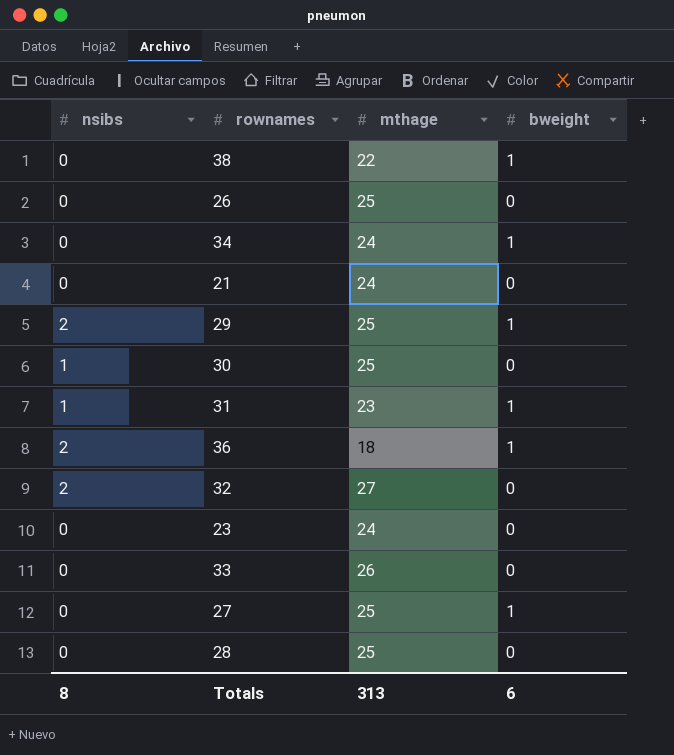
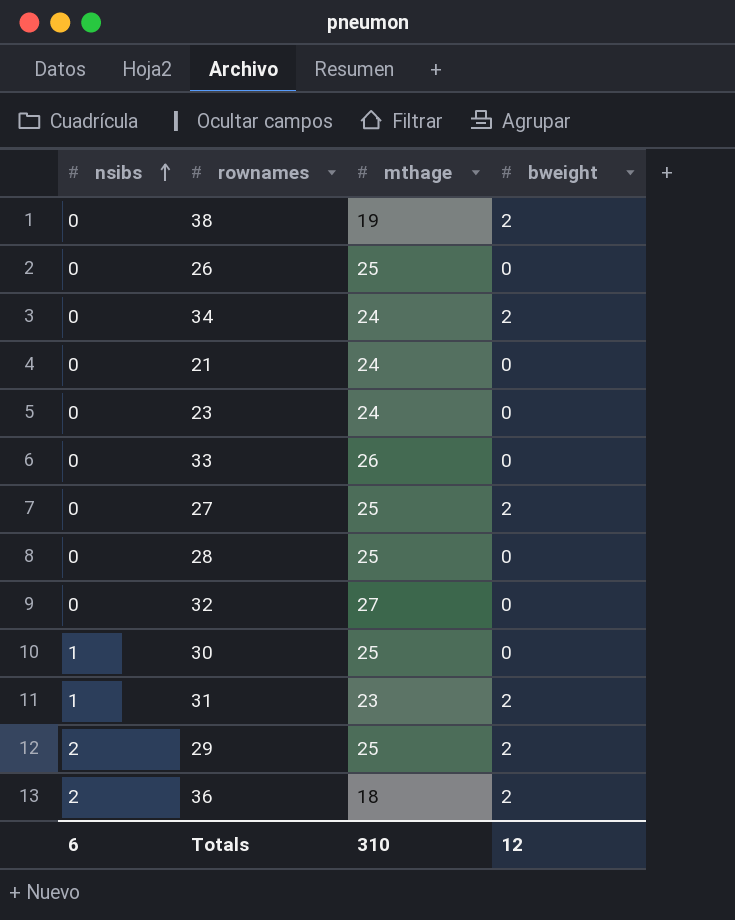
row order: none -> nsibs ascending
38 | mthage: 22 -> 19
38 | bweight: 1 -> 2
34 | bweight: 1 -> 2
27 | bweight: 1 -> 2
32 | nsibs: 2 -> 0
31 | bweight: 1 -> 2
29 | bweight: 1 -> 2
36 | bweight: 1 -> 2
Totals | nsibs: 8 -> 6
Totals | mthage: 313 -> 310
Totals | bweight: 6 -> 12

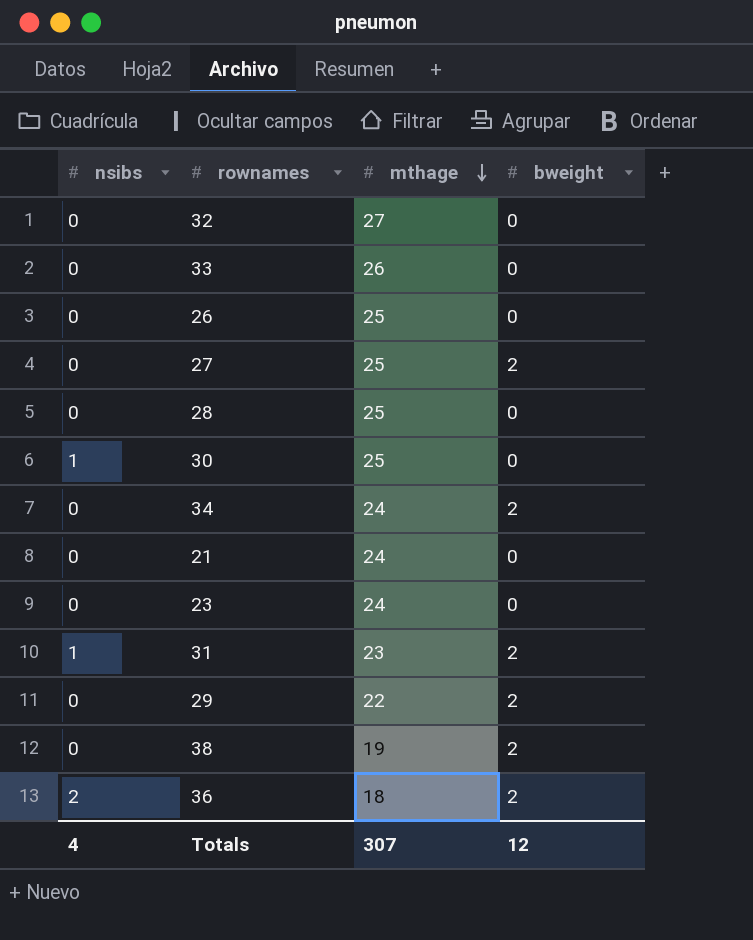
row order: nsibs ascending -> mthage descending
29 | nsibs: 2 -> 0
29 | mthage: 25 -> 22
Totals | nsibs: 6 -> 4
Totals | mthage: 310 -> 307

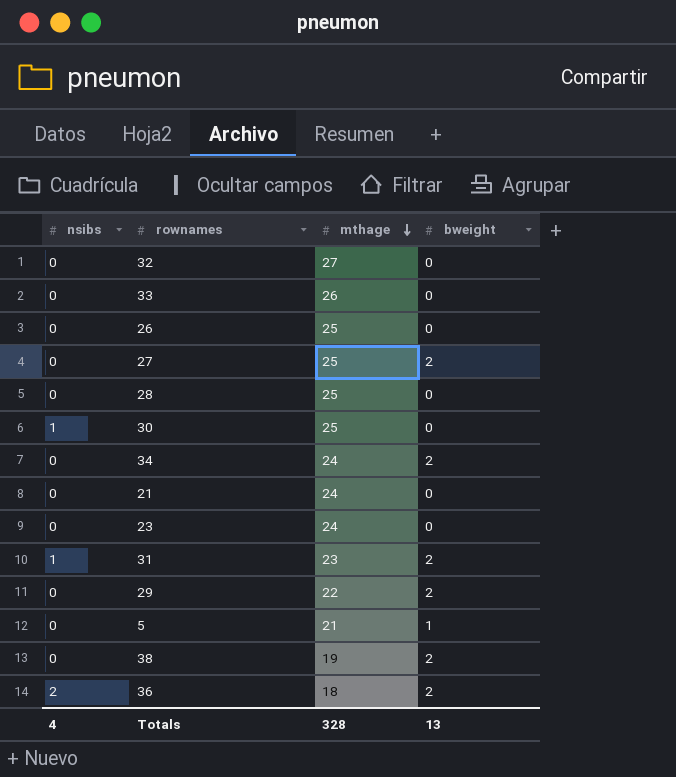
row 5: none -> 0 | 21 | 1
Totals | mthage: 307 -> 328
Totals | bweight: 12 -> 13

